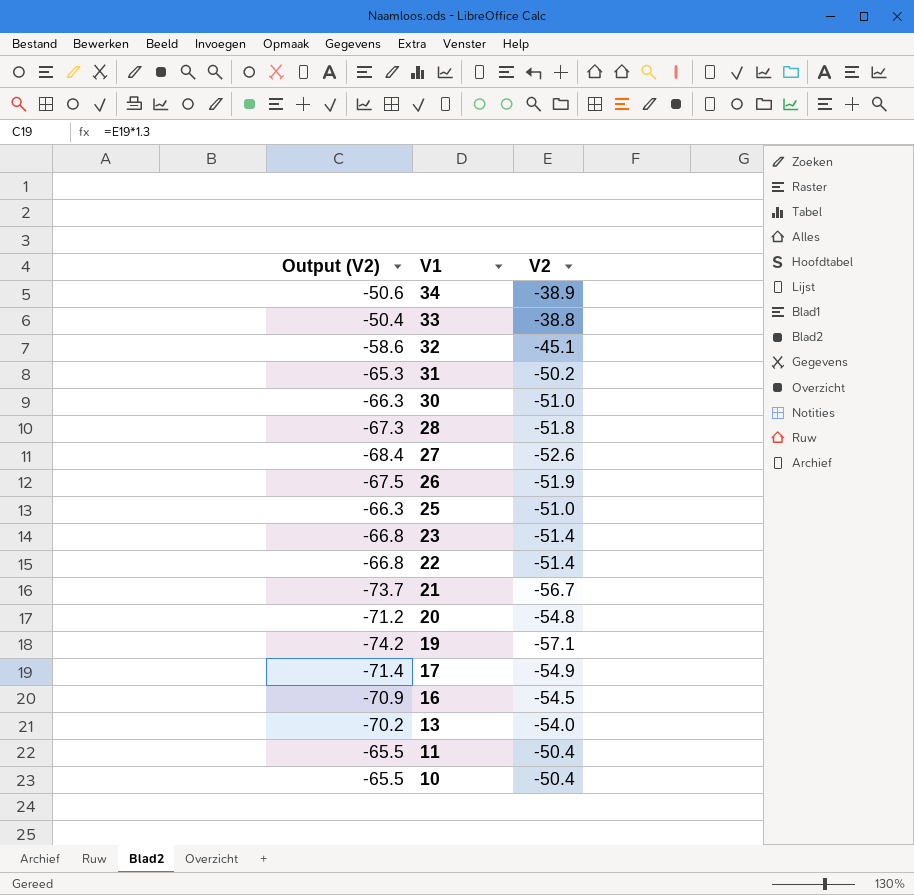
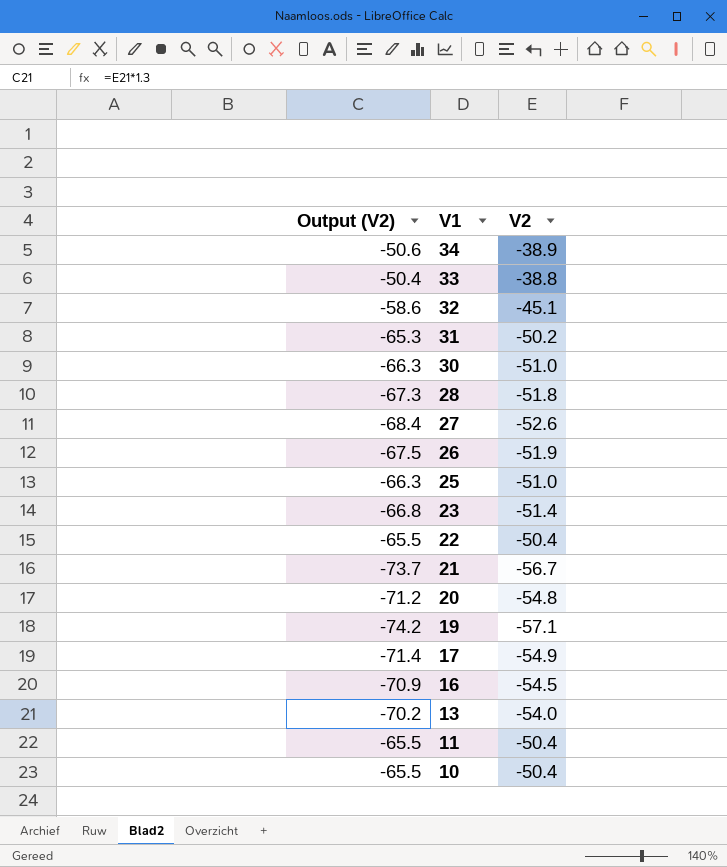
22 | Output (V2): -66.8 -> -65.5
22 | V2: -51.4 -> -50.4

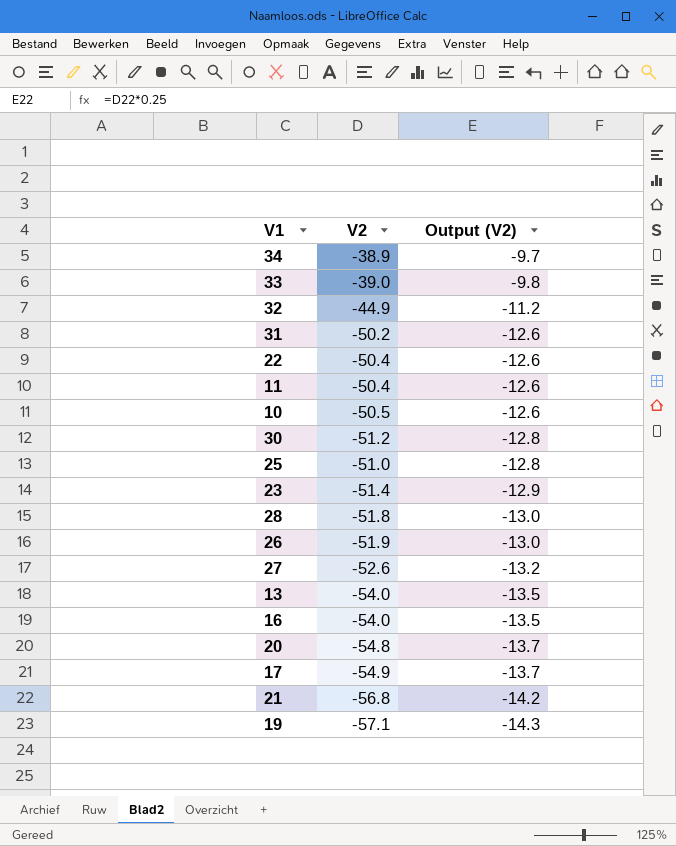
row order: V1 descending -> Output (V2) descending
column Output (V2) | formula: [V2] * 1.3 -> [V2] * 0.25
column Output (V2) | position: 1 -> 3
33 | V2: -38.8 -> -39.0
32 | V2: -45.1 -> -44.9
10 | V2: -50.4 -> -50.5
30 | V2: -51.0 -> -51.2
16 | V2: -54.5 -> -54.0
21 | V2: -56.7 -> -56.8

